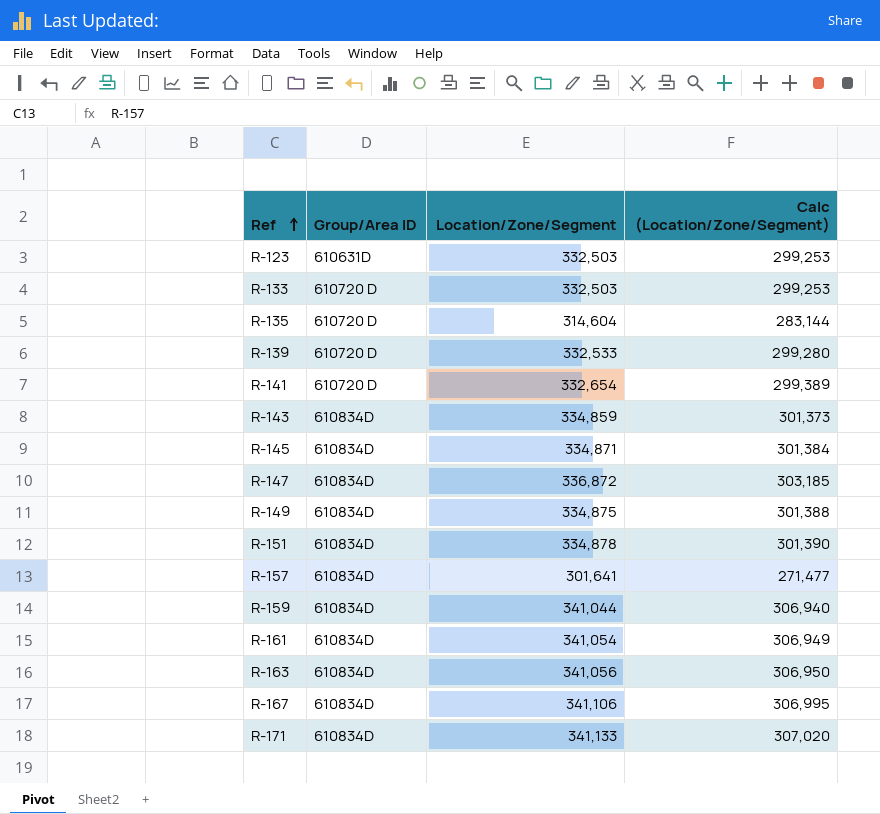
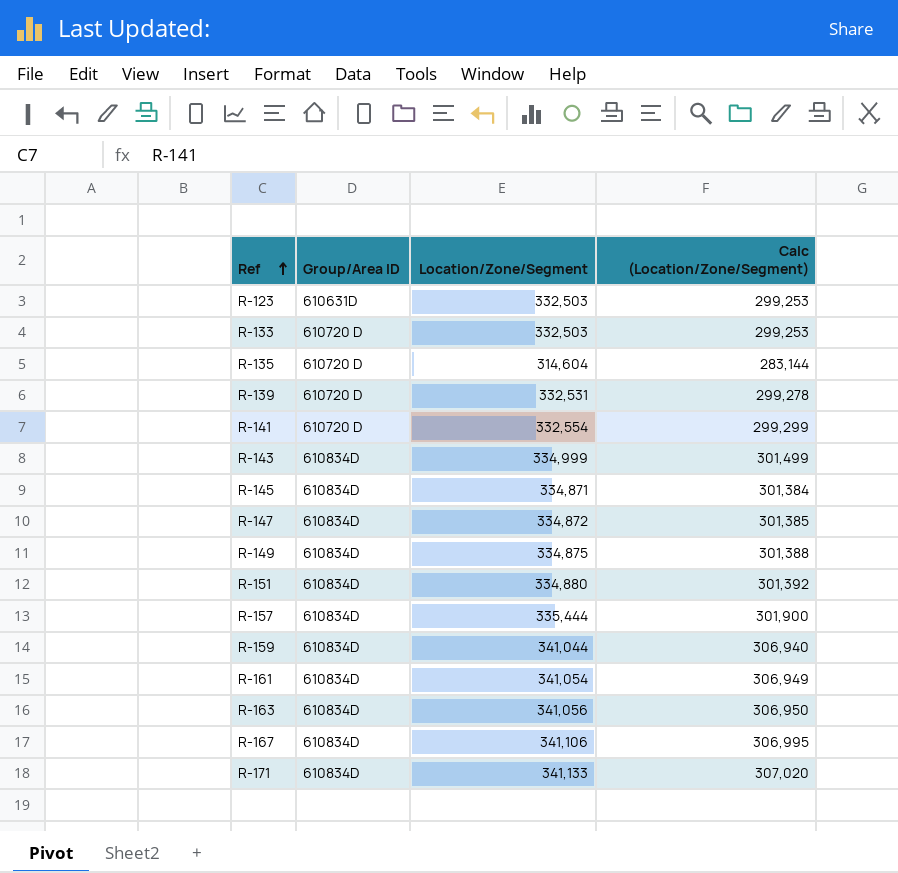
R-139 | Location/Zone/Segment: 332,533 -> 332,531
R-139 | Calc (Location/Zone/Segment): 299,280 -> 299,278
R-141 | Location/Zone/Segment: 332,654 -> 332,554
R-141 | Calc (Location/Zone/Segment): 299,389 -> 299,299
R-143 | Location/Zone/Segment: 334,859 -> 334,999
R-143 | Calc (Location/Zone/Segment): 301,373 -> 301,499
R-147 | Location/Zone/Segment: 336,872 -> 334,872
R-147 | Calc (Location/Zone/Segment): 303,185 -> 301,385
R-151 | Location/Zone/Segment: 334,878 -> 334,880
R-151 | Calc (Location/Zone/Segment): 301,390 -> 301,392
R-157 | Location/Zone/Segment: 301,641 -> 335,444
R-157 | Calc (Location/Zone/Segment): 271,477 -> 301,900

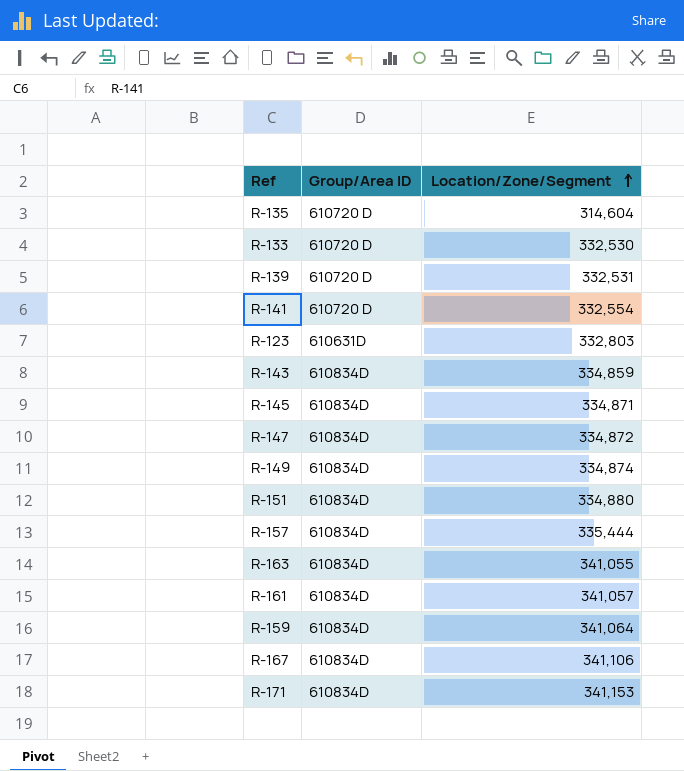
row order: Ref ascending -> Location/Zone/Segment ascending
column Calc (Location/Zone/Segment) | formula: [Location/Zone/Segment] * 0.9 -> none
R-133 | Location/Zone/Segment: 332,503 -> 332,530
R-123 | Location/Zone/Segment: 332,503 -> 332,803
R-143 | Location/Zone/Segment: 334,999 -> 334,859
R-149 | Location/Zone/Segment: 334,875 -> 334,874
R-163 | Location/Zone/Segment: 341,056 -> 341,055
R-161 | Location/Zone/Segment: 341,054 -> 341,057
R-159 | Location/Zone/Segment: 341,044 -> 341,064
R-171 | Location/Zone/Segment: 341,133 -> 341,153

